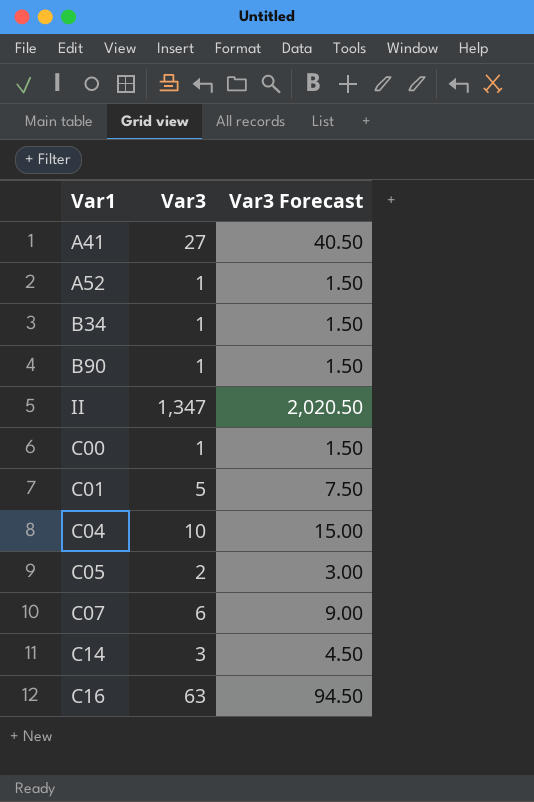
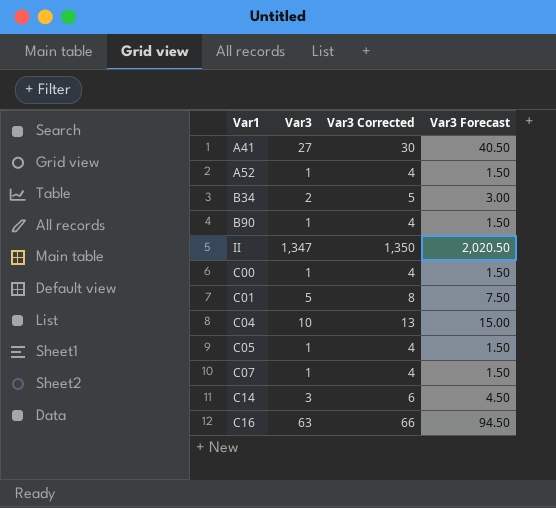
column Var3 Corrected | formula: none -> [Var3] + 3
B34 | Var3: 1 -> 2
B34 | Var3 Forecast: 1.50 -> 3.00
C05 | Var3: 2 -> 1
C05 | Var3 Forecast: 3.00 -> 1.50
C07 | Var3: 6 -> 1
C07 | Var3 Forecast: 9.00 -> 1.50

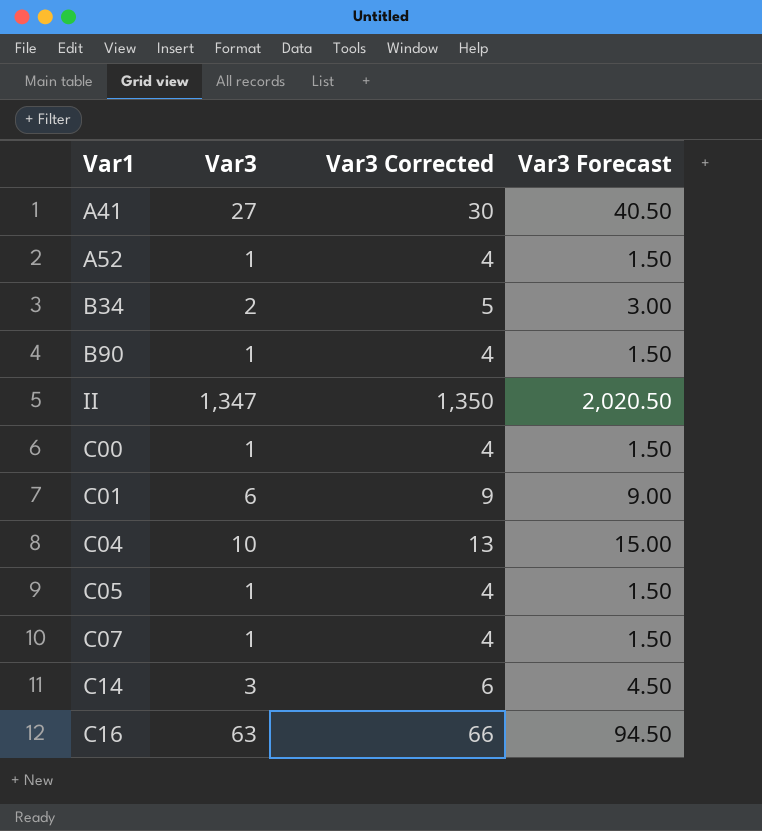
C01 | Var3: 5 -> 6
C01 | Var3 Corrected: 8 -> 9
C01 | Var3 Forecast: 7.50 -> 9.00

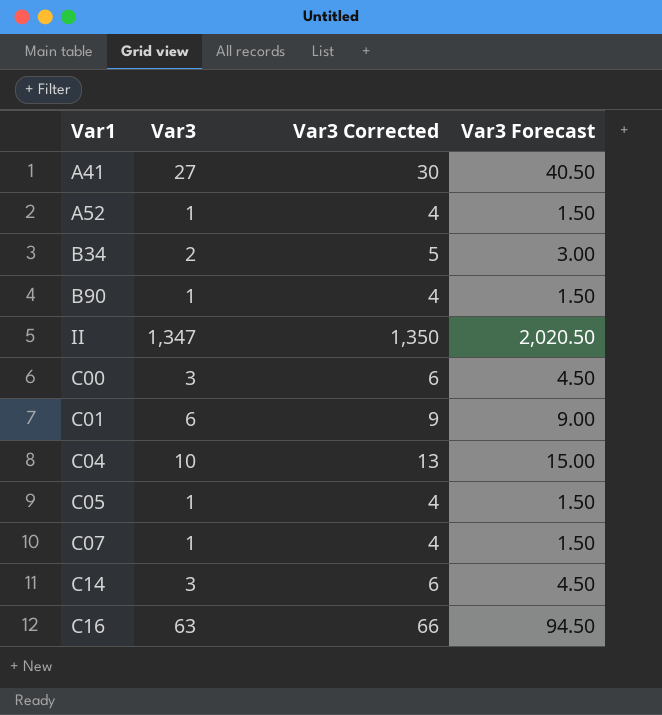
C00 | Var3: 1 -> 3
C00 | Var3 Corrected: 4 -> 6
C00 | Var3 Forecast: 1.50 -> 4.50

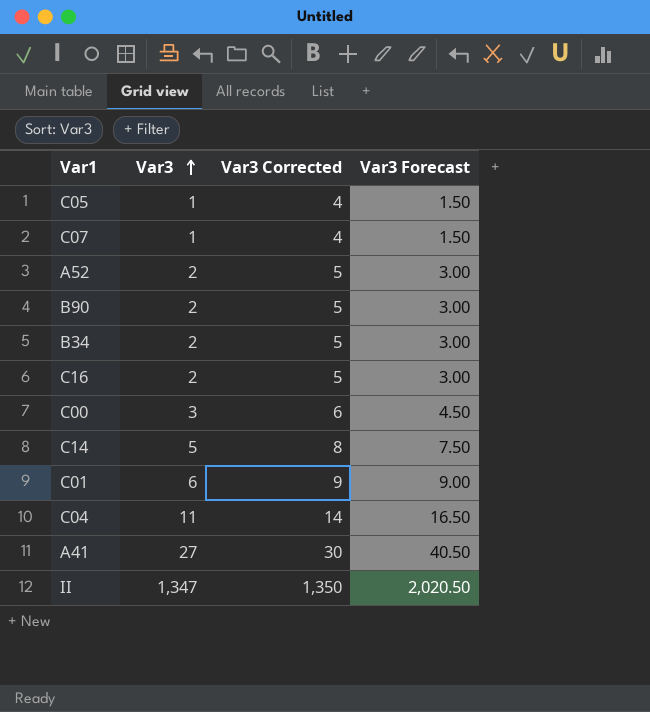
row order: none -> Var3 ascending
A52 | Var3: 1 -> 2
A52 | Var3 Corrected: 4 -> 5
A52 | Var3 Forecast: 1.50 -> 3.00
B90 | Var3: 1 -> 2
B90 | Var3 Corrected: 4 -> 5
B90 | Var3 Forecast: 1.50 -> 3.00
C16 | Var3: 63 -> 2
C16 | Var3 Corrected: 66 -> 5
C16 | Var3 Forecast: 94.50 -> 3.00
C14 | Var3: 3 -> 5
C14 | Var3 Corrected: 6 -> 8
C14 | Var3 Forecast: 4.50 -> 7.50
C04 | Var3: 10 -> 11
C04 | Var3 Corrected: 13 -> 14
C04 | Var3 Forecast: 15.00 -> 16.50

